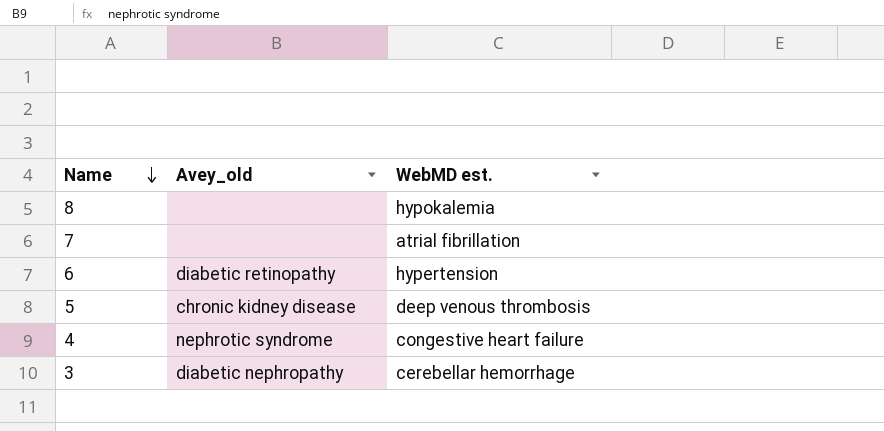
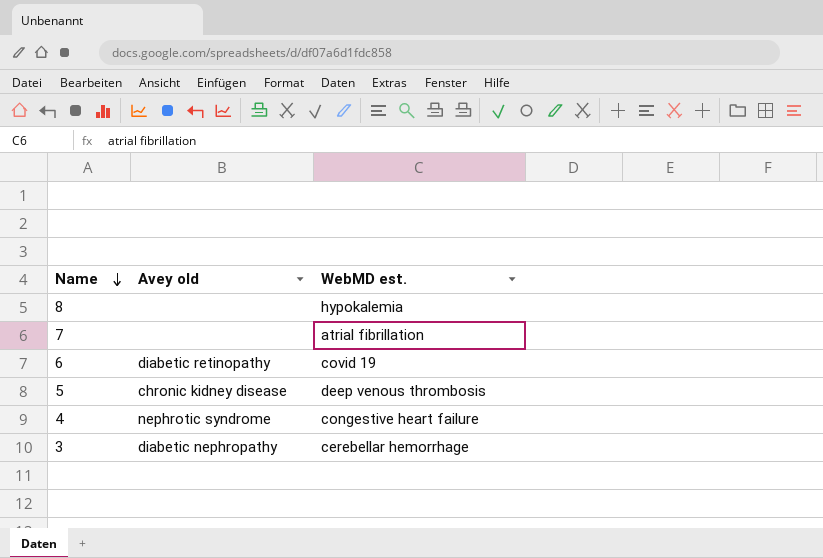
column name: Avey_old -> Avey old
6 | WebMD est.: hypertension -> covid 19

